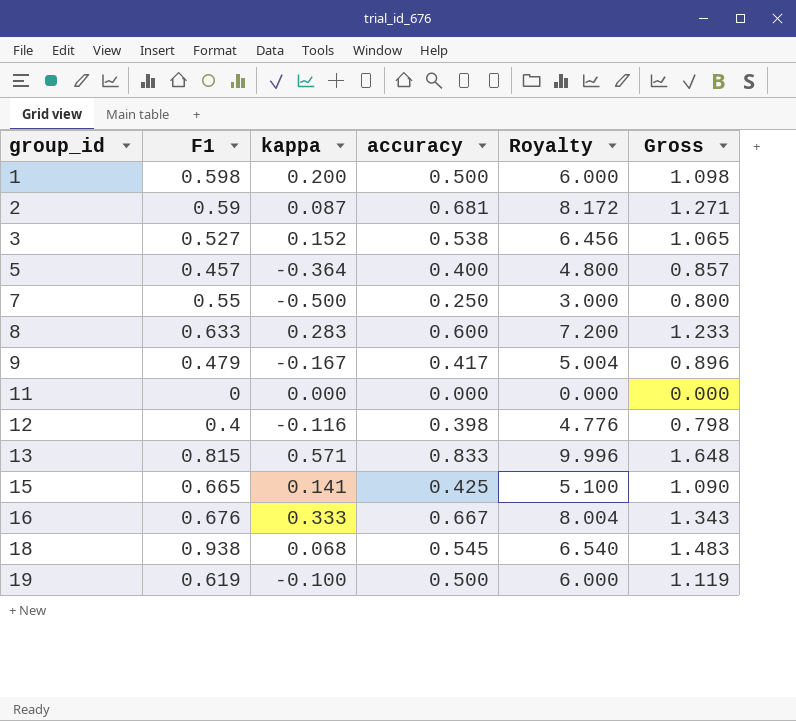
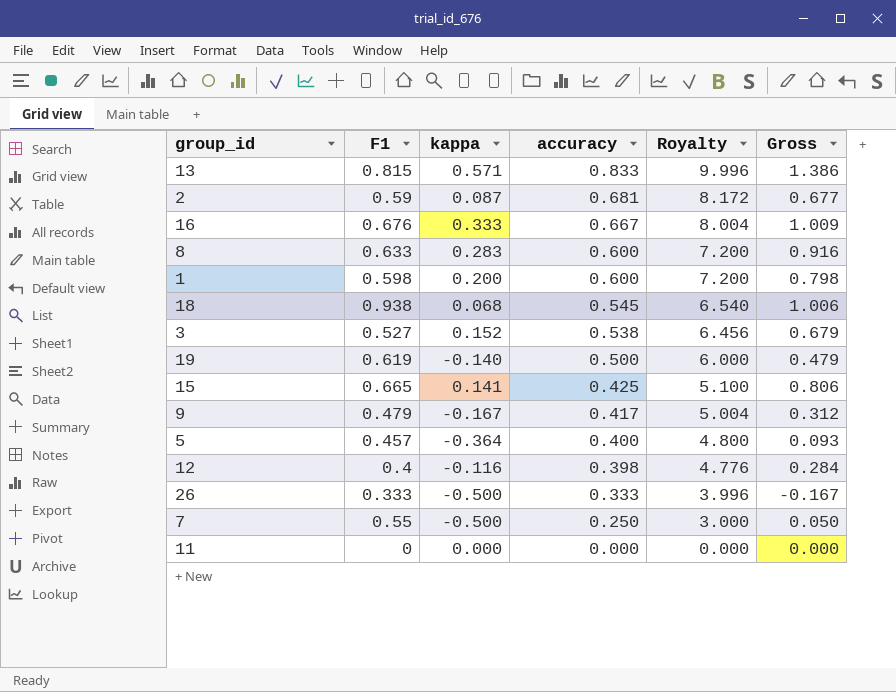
row order: group_id ascending -> accuracy descending
column Gross | formula: [F1] + [accuracy] -> [F1] + [kappa]
1 | accuracy: 0.500 -> 0.600
1 | Royalty: 6.000 -> 7.200
19 | kappa: -0.100 -> -0.140
row 26: none -> 0.333 | -0.500 | 0.333 | 3.996 | -0.167

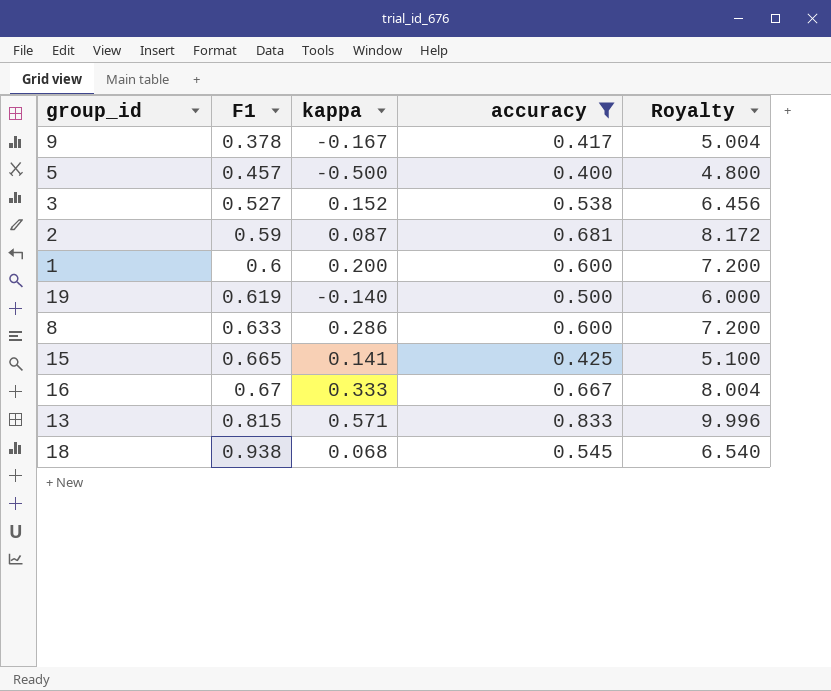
filter: none -> accuracy >= 0.400
row order: accuracy descending -> F1 ascending
column Gross | formula: [F1] + [kappa] -> none
9 | F1: 0.479 -> 0.378
5 | kappa: -0.364 -> -0.500
1 | F1: 0.598 -> 0.6
8 | kappa: 0.283 -> 0.286
16 | F1: 0.676 -> 0.67

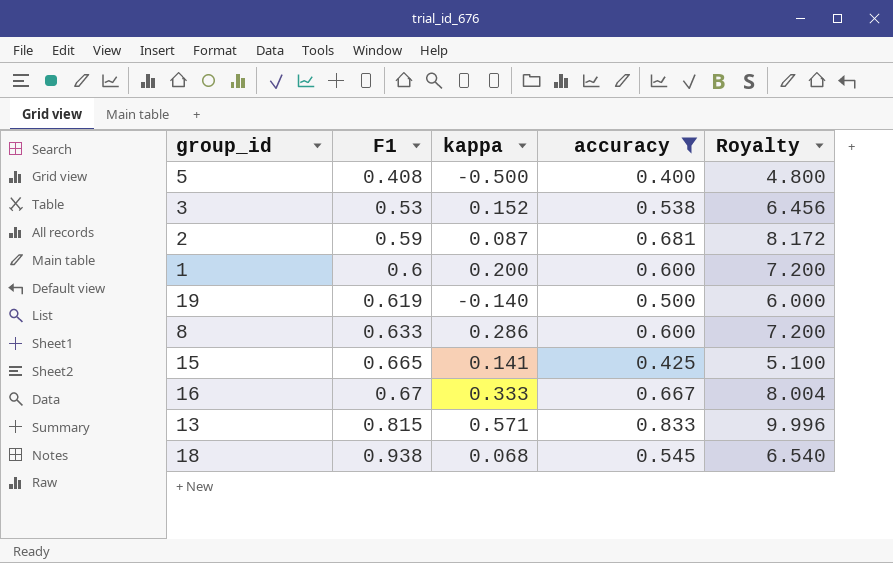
row 9: 0.378 | -0.167 | 0.417 | 5.004 -> none
5 | F1: 0.457 -> 0.408
3 | F1: 0.527 -> 0.53

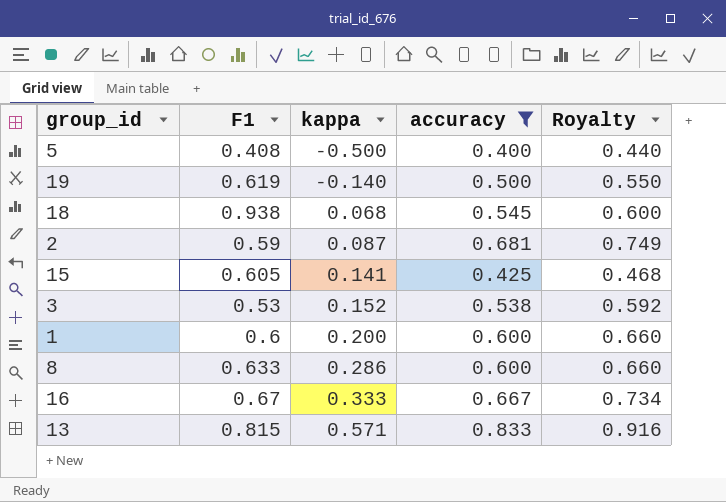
row order: F1 ascending -> kappa ascending
column Royalty | formula: [accuracy] * 12 -> [accuracy] * 1.1
15 | F1: 0.665 -> 0.605

